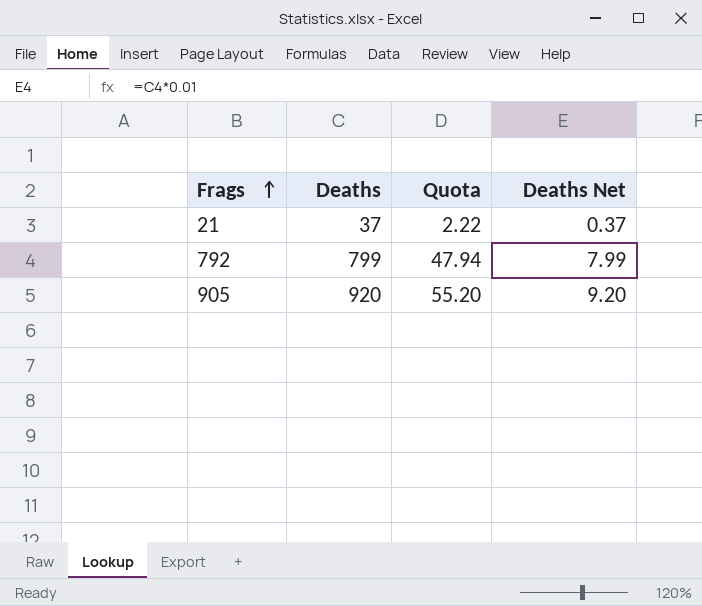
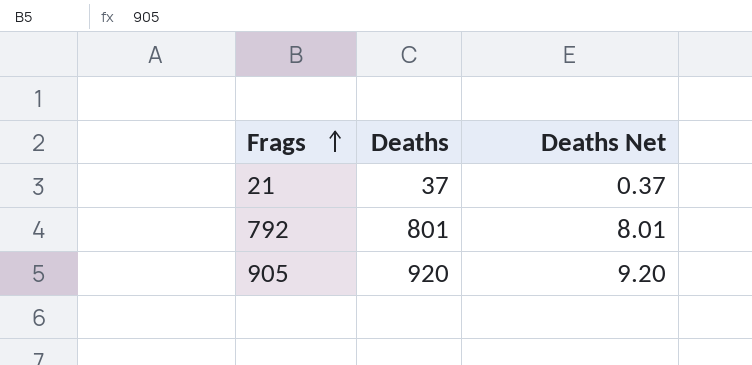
column Quota | formula: [Deaths] * 0.06 -> none
792 | Deaths: 799 -> 801
792 | Deaths Net: 7.99 -> 8.01

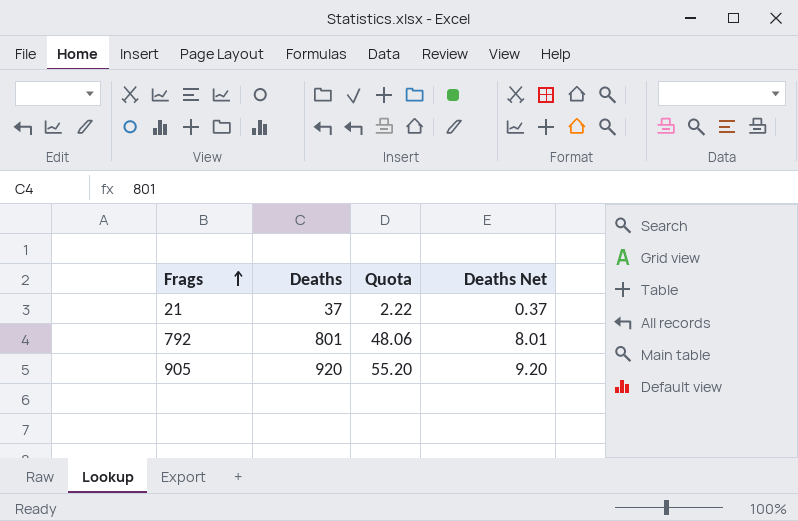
column Quota | formula: none -> [Deaths] * 0.06

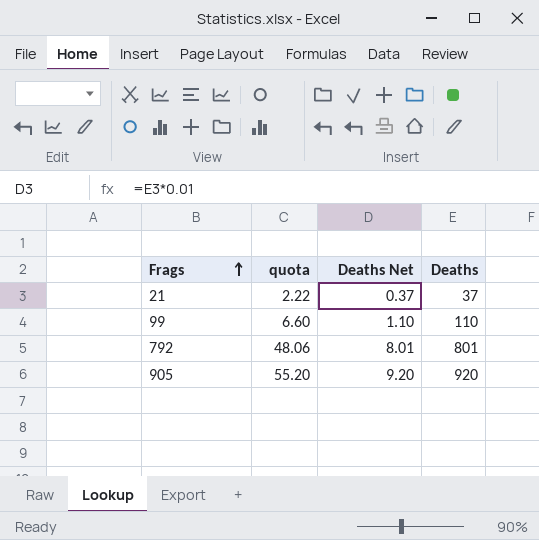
column name: Quota -> quota
column Deaths | position: 2 -> 4
row 99: none -> 6.60 | 1.10 | 110

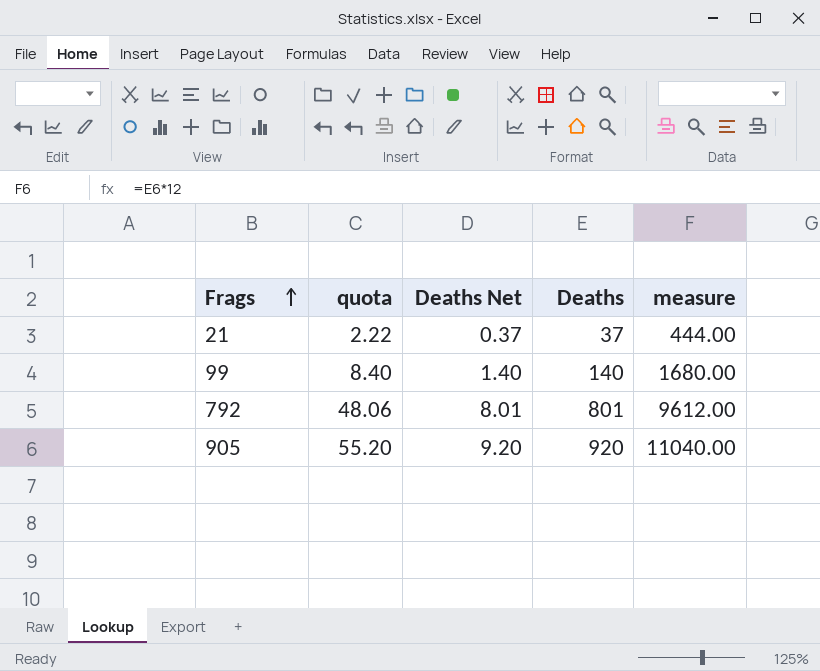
column measure | formula: none -> [Deaths] * 12
99 | quota: 6.60 -> 8.40
99 | Deaths Net: 1.10 -> 1.40
99 | Deaths: 110 -> 140

